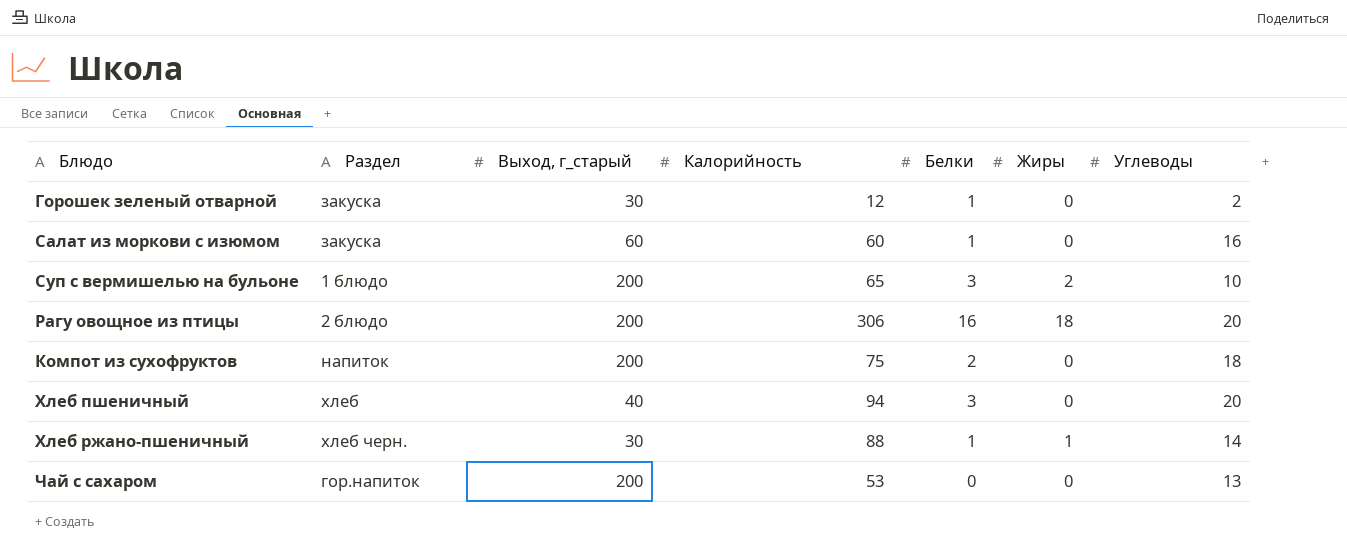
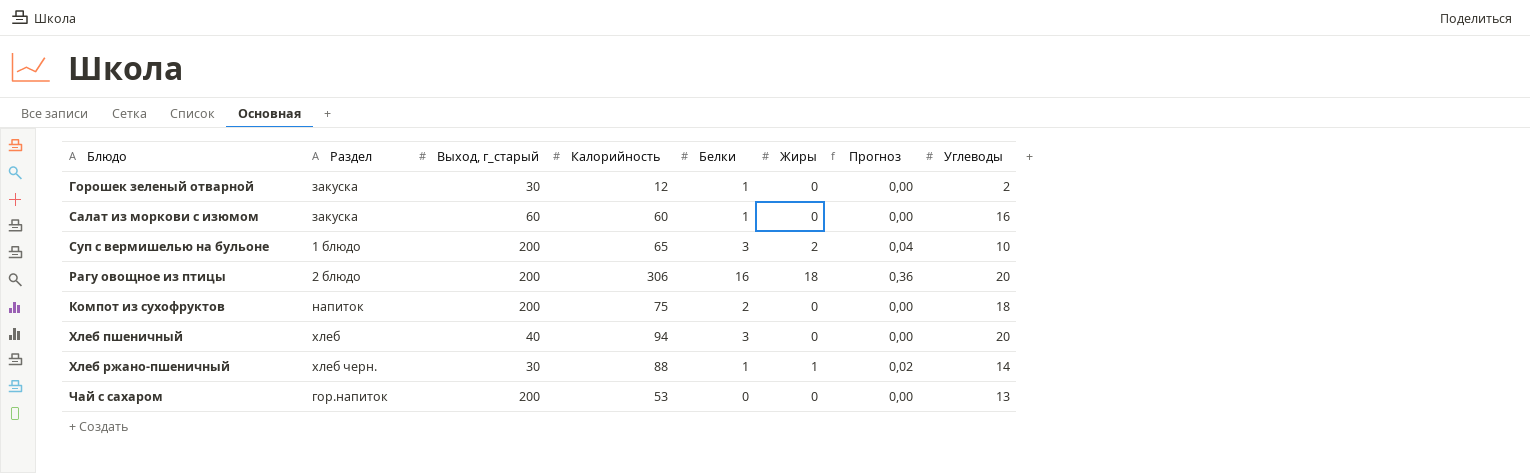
column Прогноз | formula: none -> [Жиры] * 0,02

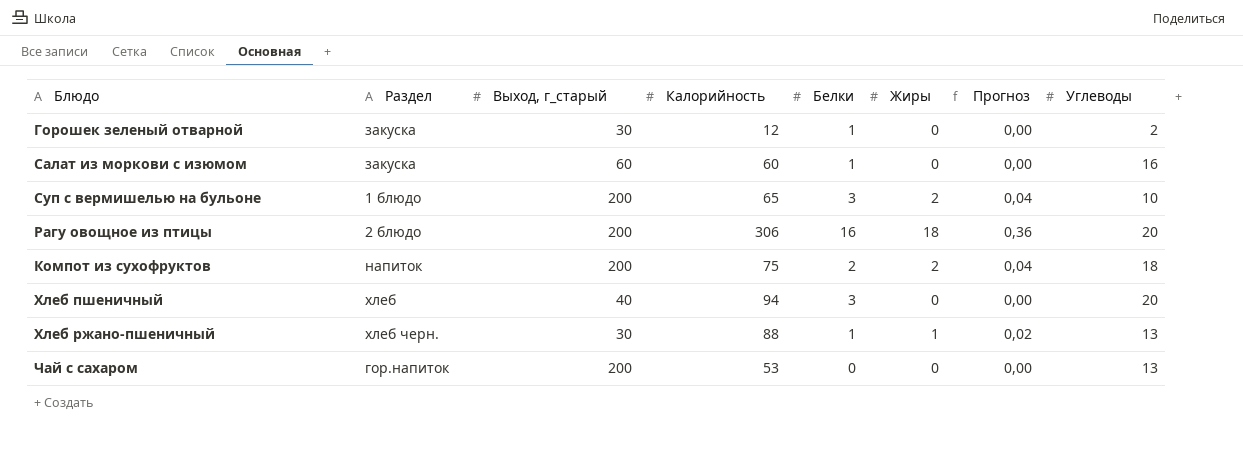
Компот из сухофруктов | Жиры: 0 -> 2
Компот из сухофруктов | Прогноз: 0,00 -> 0,04
Хлеб ржано-пшеничный | Углеводы: 14 -> 13

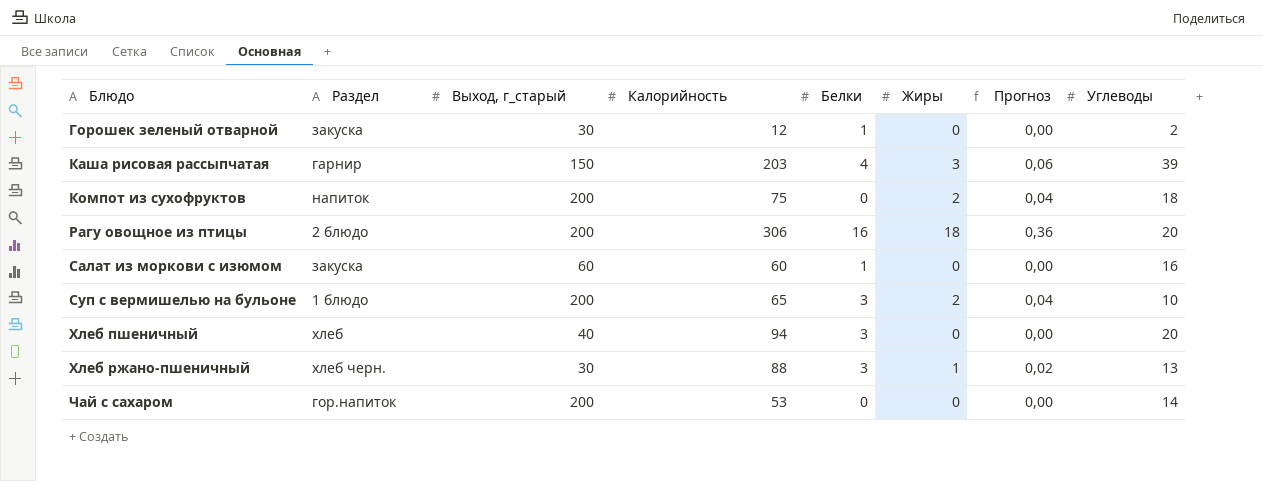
row order: none -> Блюдо ascending
row Каша рисовая рассыпчатая: none -> гарнир | 150 | 203 | 4 | 3 | 0,06 | 39
Компот из сухофруктов | Белки: 2 -> 0
Хлеб ржано-пшеничный | Белки: 1 -> 3
Чай с сахаром | Углеводы: 13 -> 14

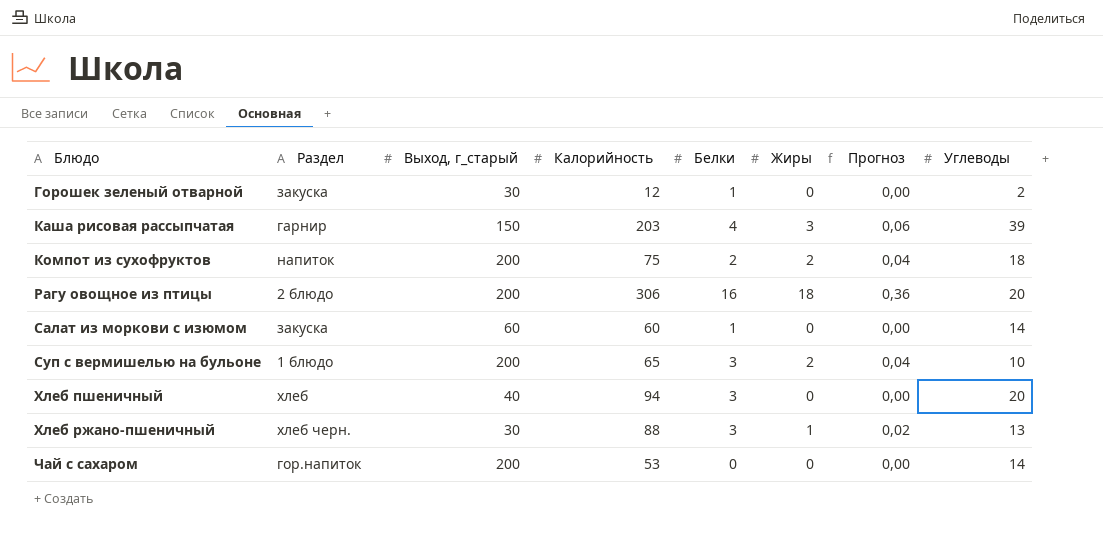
Компот из сухофруктов | Белки: 0 -> 2
Салат из моркови с изюмом | Углеводы: 16 -> 14

